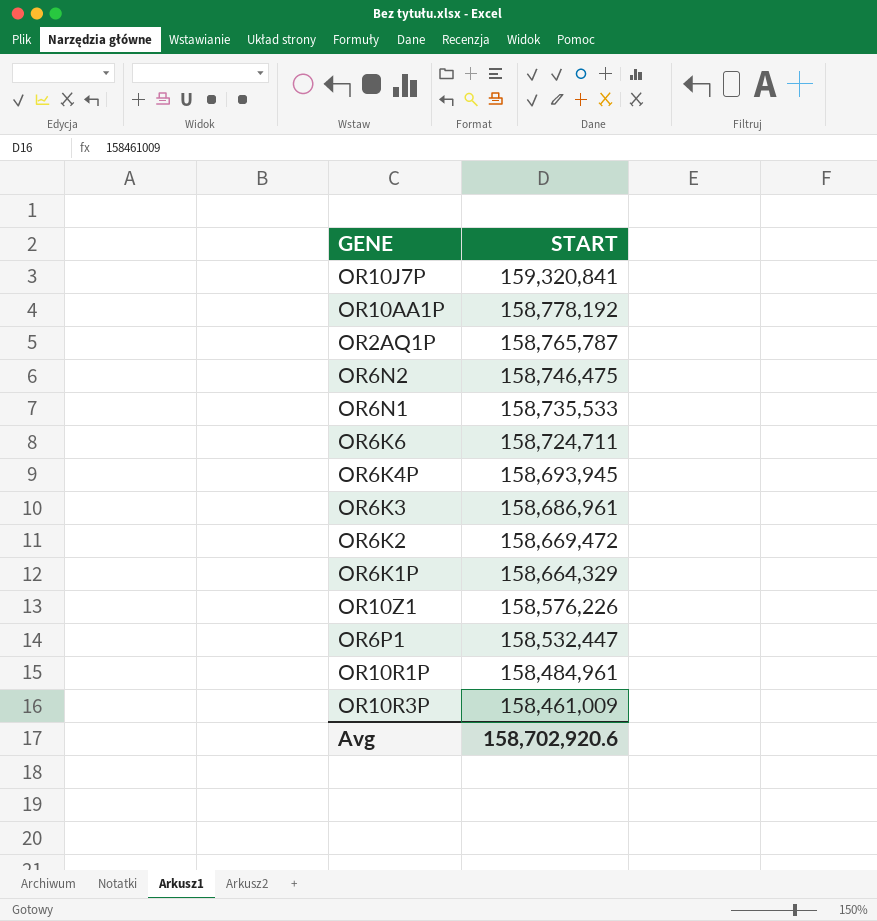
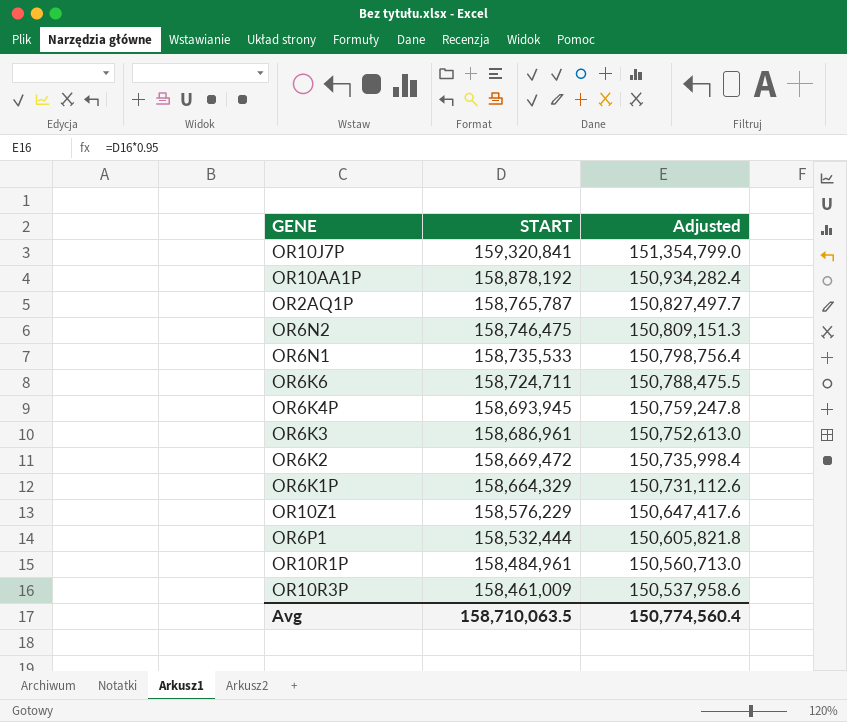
column Adjusted | formula: none -> [START] * 0.95
OR10AA1P | START: 158,778,192 -> 158,878,192
OR10Z1 | START: 158,576,226 -> 158,576,229
OR6P1 | START: 158,532,447 -> 158,532,444
Avg | START: 158,702,920.6 -> 158,710,063.5

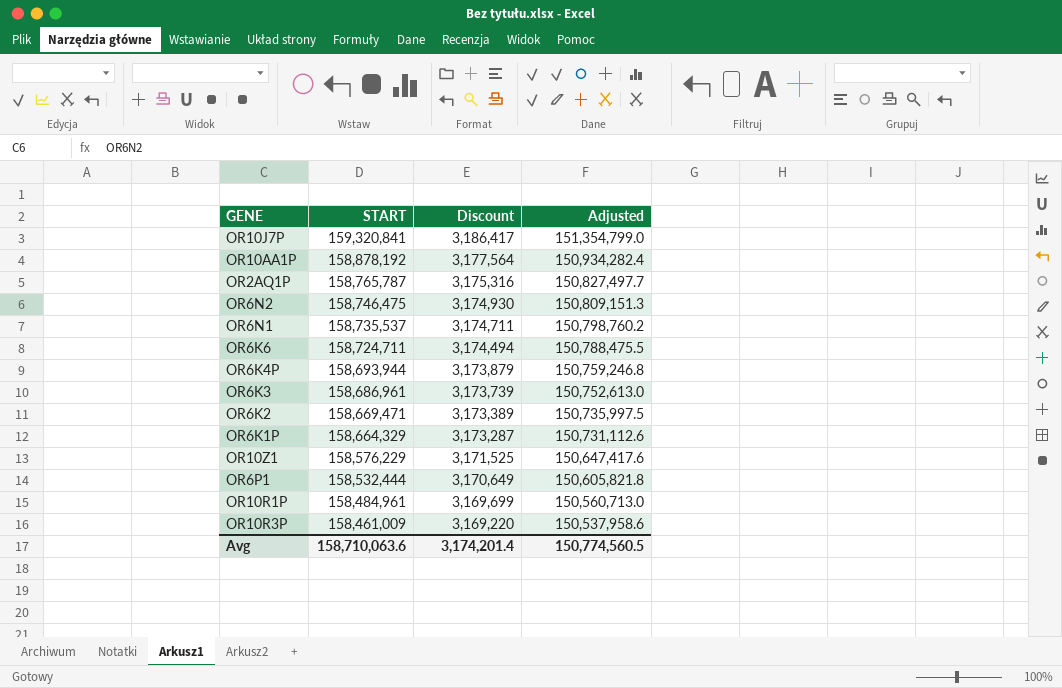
column Discount | formula: none -> [START] * 0.02
OR6N1 | START: 158,735,533 -> 158,735,537
OR6N1 | Adjusted: 150,798,756.4 -> 150,798,760.2
OR6K4P | START: 158,693,945 -> 158,693,944
OR6K4P | Adjusted: 150,759,247.8 -> 150,759,246.8
OR6K2 | START: 158,669,472 -> 158,669,471
OR6K2 | Adjusted: 150,735,998.4 -> 150,735,997.5
Avg | START: 158,710,063.5 -> 158,710,063.6
Avg | Adjusted: 150,774,560.4 -> 150,774,560.5

